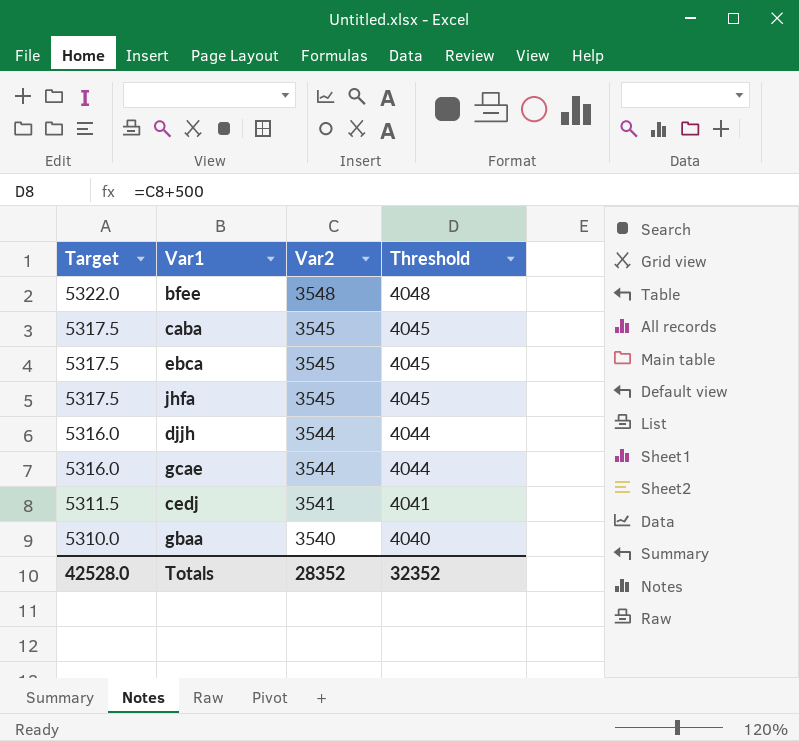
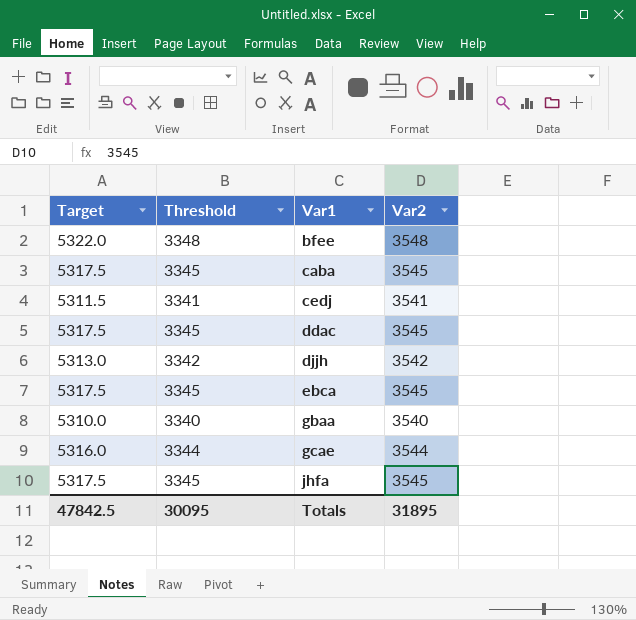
row order: Target descending -> Var1 ascending
column Threshold | formula: [Var2] + 500 -> [Var2] - 200
column Threshold | position: 4 -> 2
row ddac: none -> 5317.5 | 3345 | 3545
djjh | Target: 5316.0 -> 5313.0
djjh | Var2: 3544 -> 3542
Totals | Target: 42528.0 -> 47842.5
Totals | Threshold: 32352 -> 30095
Totals | Var2: 28352 -> 31895

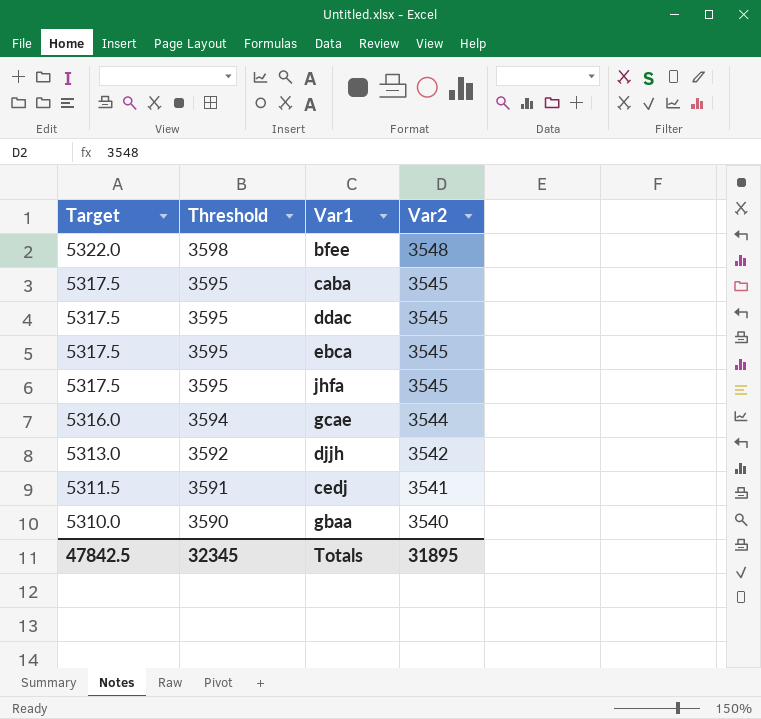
row order: Var1 ascending -> Target descending
column Threshold | formula: [Var2] - 200 -> [Var2] + 50
Totals | Threshold: 30095 -> 32345

